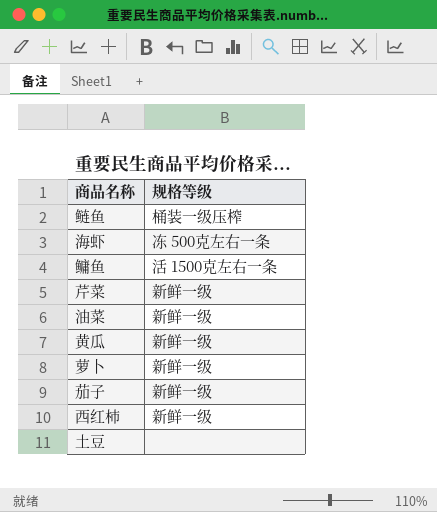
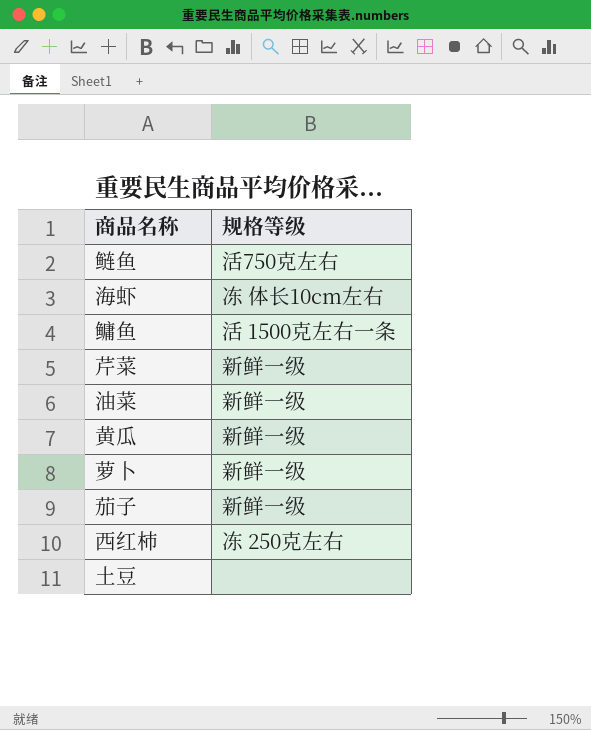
鲢鱼 | 规格等级: 桶装一级压榨 -> 活750克左右
海虾 | 规格等级: 冻 500克左右一条 -> 冻 体长10cm左右
西红柿 | 规格等级: 新鲜一级 -> 冻 250克左右

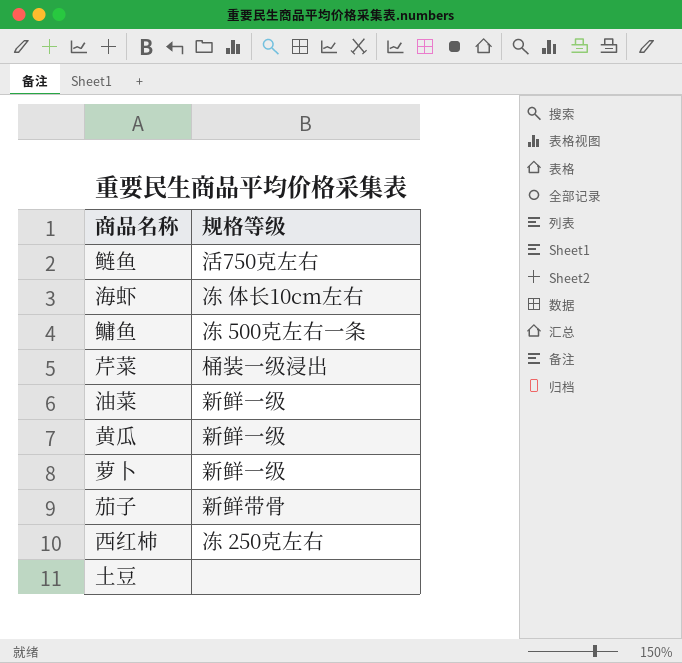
鳙鱼 | 规格等级: 活 1500克左右一条 -> 冻 500克左右一条
芹菜 | 规格等级: 新鲜一级 -> 桶装一级浸出
茄子 | 规格等级: 新鲜一级 -> 新鲜带骨

